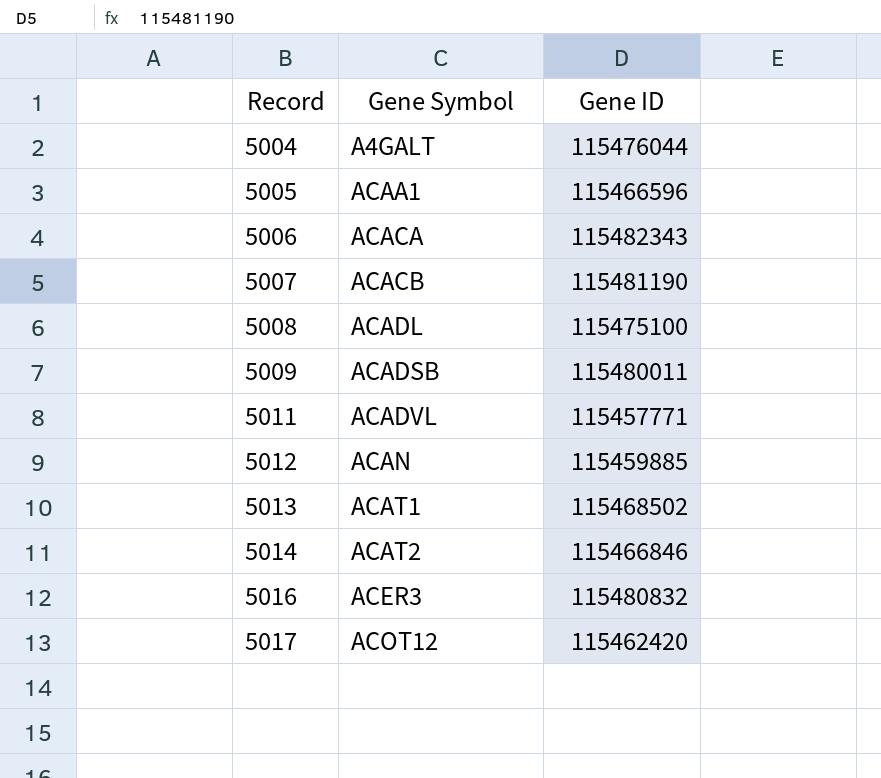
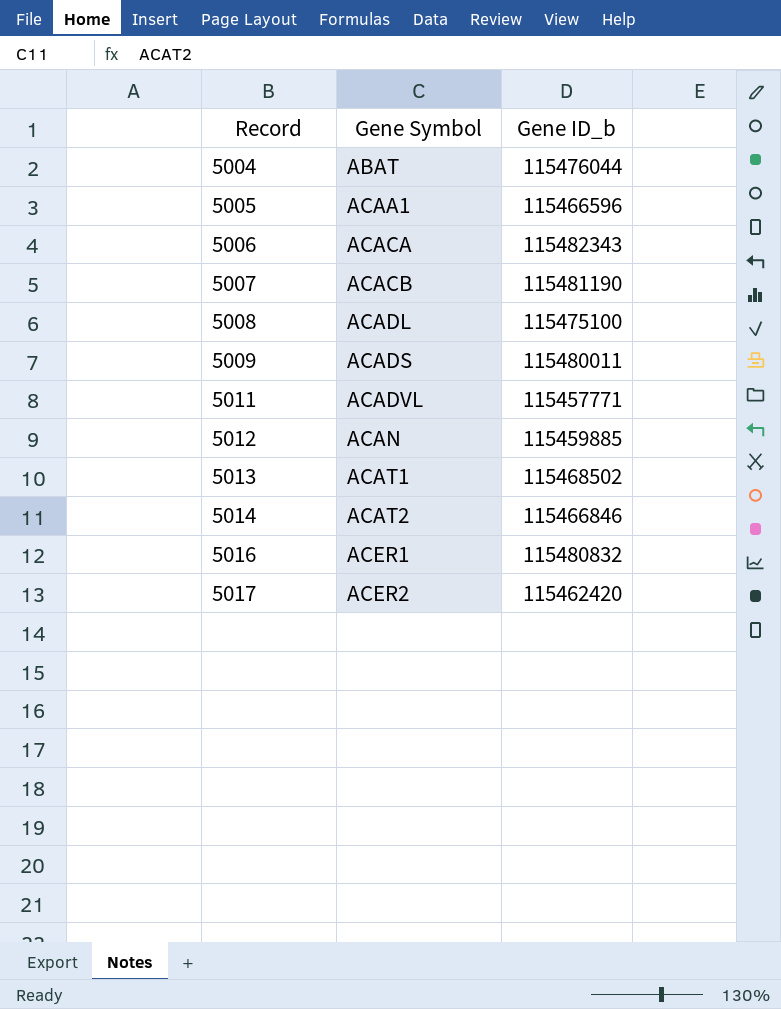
column name: Gene ID -> Gene ID_b
5004 | Gene Symbol: A4GALT -> ABAT
5009 | Gene Symbol: ACADSB -> ACADS
5016 | Gene Symbol: ACER3 -> ACER1
5017 | Gene Symbol: ACOT12 -> ACER2

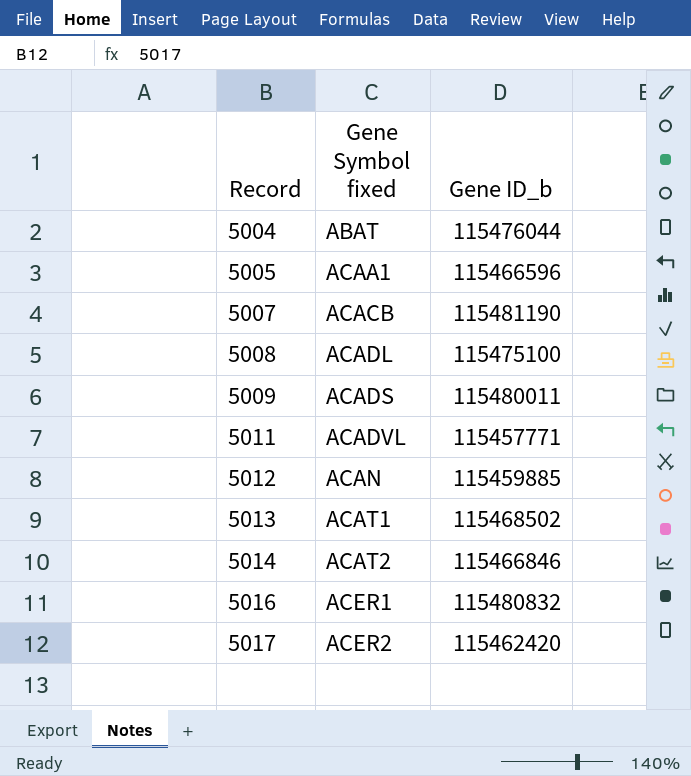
column name: Gene Symbol -> Gene Symbol fixed
row 5006: ACACA | 115482343 -> none

